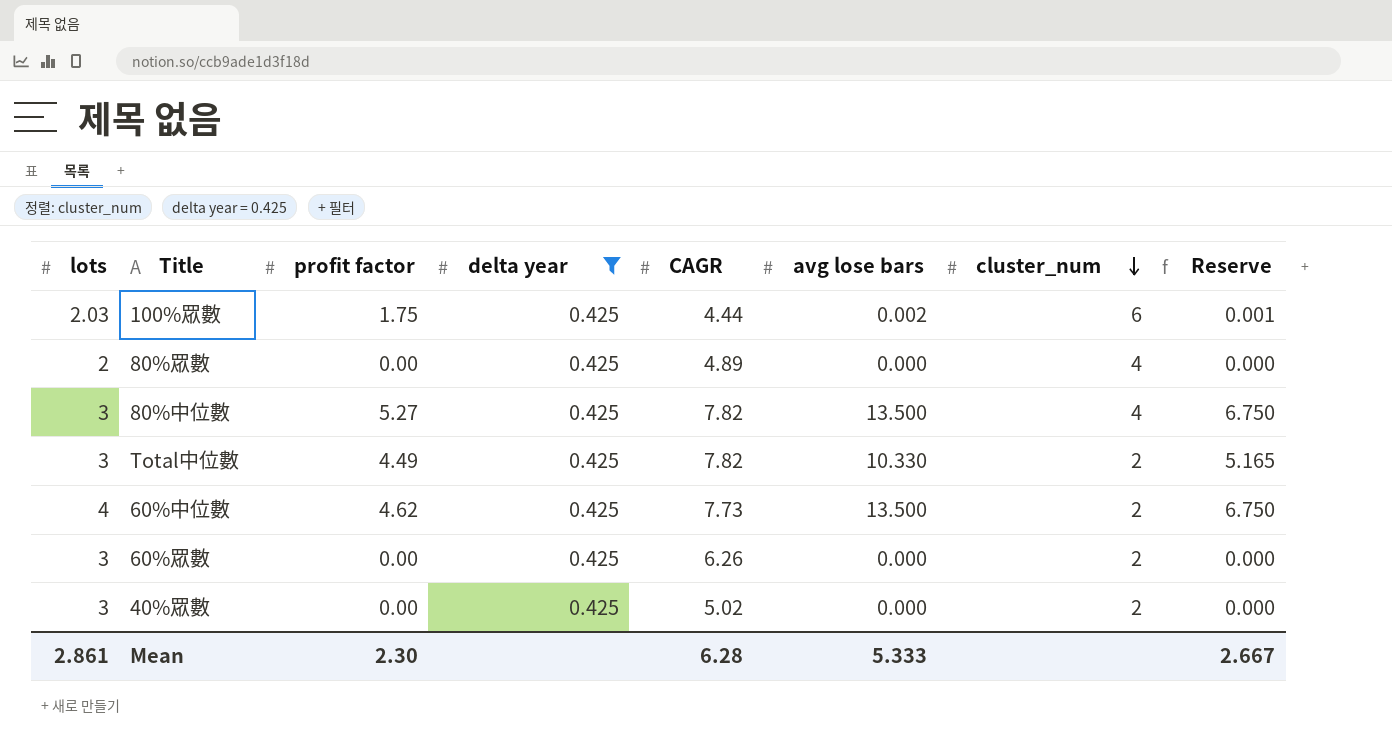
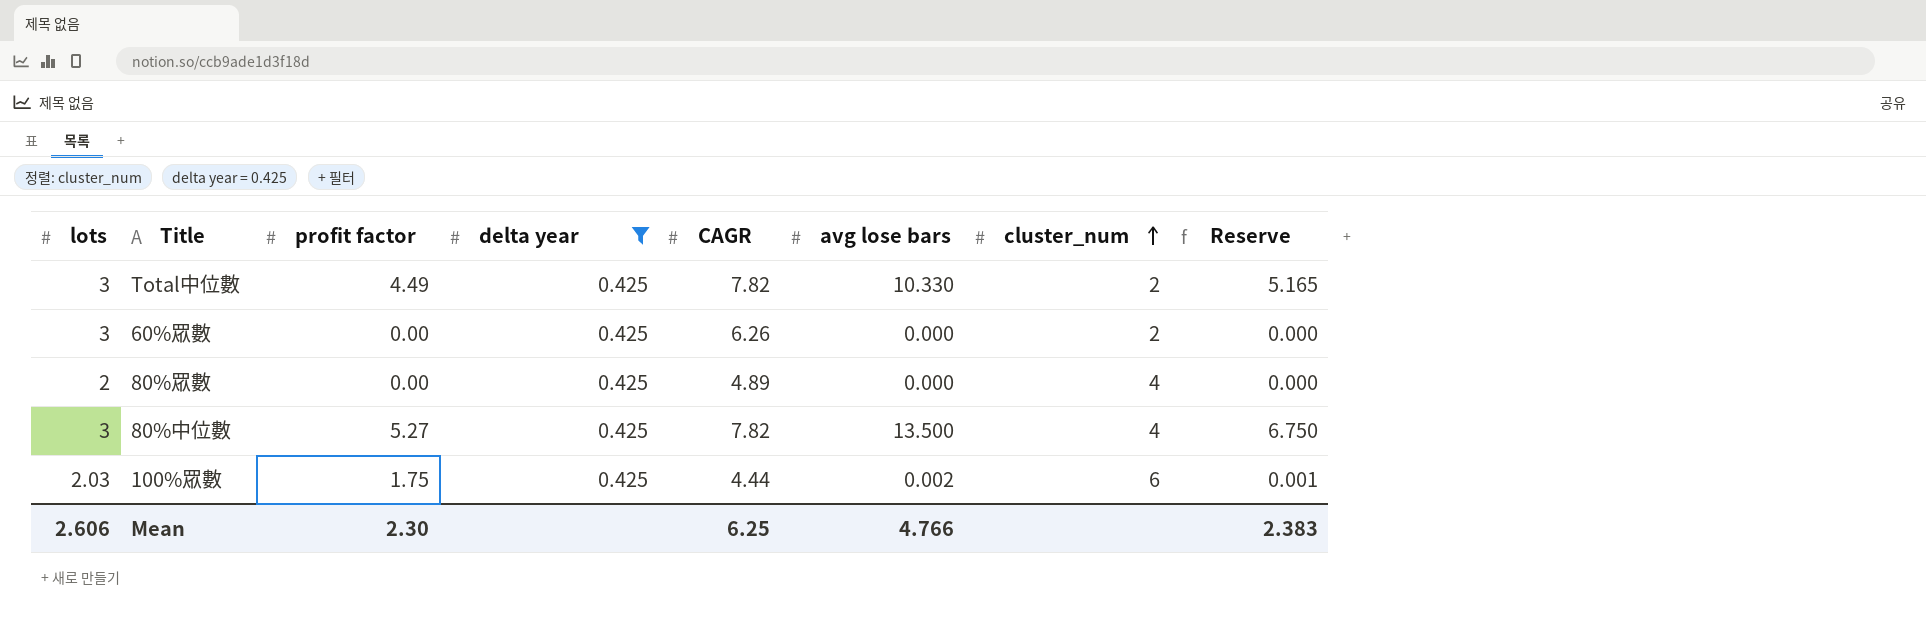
row order: cluster_num descending -> cluster_num ascending
row 60%中位數: 4 | 4.62 | 0.425 | 7.73 | 13.500 | 2 | 6.750 -> none
row 40%眾數: 3 | 0.00 | 0.425 | 5.02 | 0.000 | 2 | 0.000 -> none
Mean | lots: 2.861 -> 2.606
Mean | CAGR: 6.28 -> 6.25
Mean | avg lose bars: 5.333 -> 4.766
Mean | Reserve: 2.667 -> 2.383

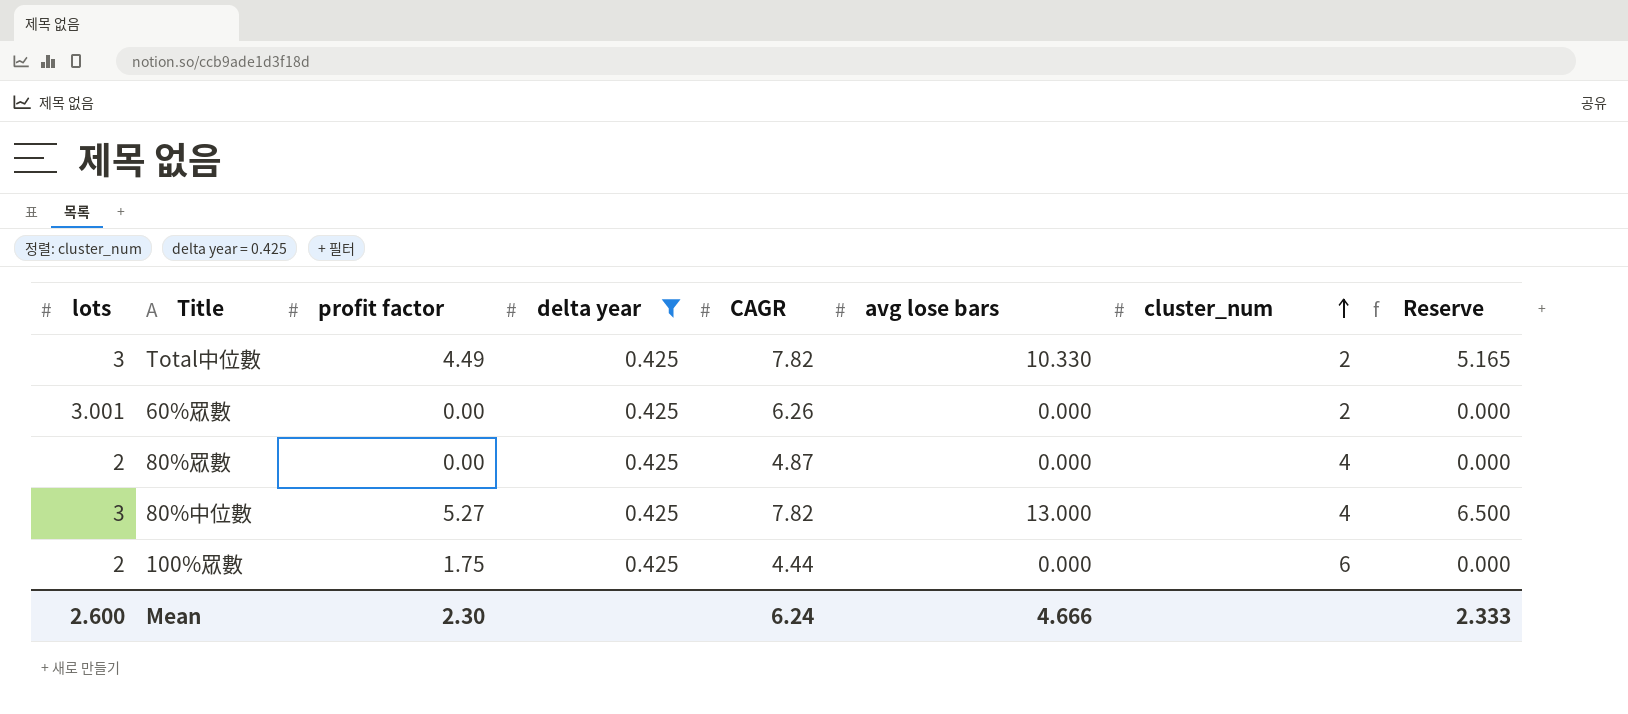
60%眾數 | lots: 3 -> 3.001
80%眾數 | CAGR: 4.89 -> 4.87
80%中位數 | avg lose bars: 13.500 -> 13.000
80%中位數 | Reserve: 6.750 -> 6.500
100%眾數 | lots: 2.03 -> 2
100%眾數 | avg lose bars: 0.002 -> 0.000
100%眾數 | Reserve: 0.001 -> 0.000
Mean | lots: 2.606 -> 2.600
Mean | CAGR: 6.25 -> 6.24
Mean | avg lose bars: 4.766 -> 4.666
Mean | Reserve: 2.383 -> 2.333

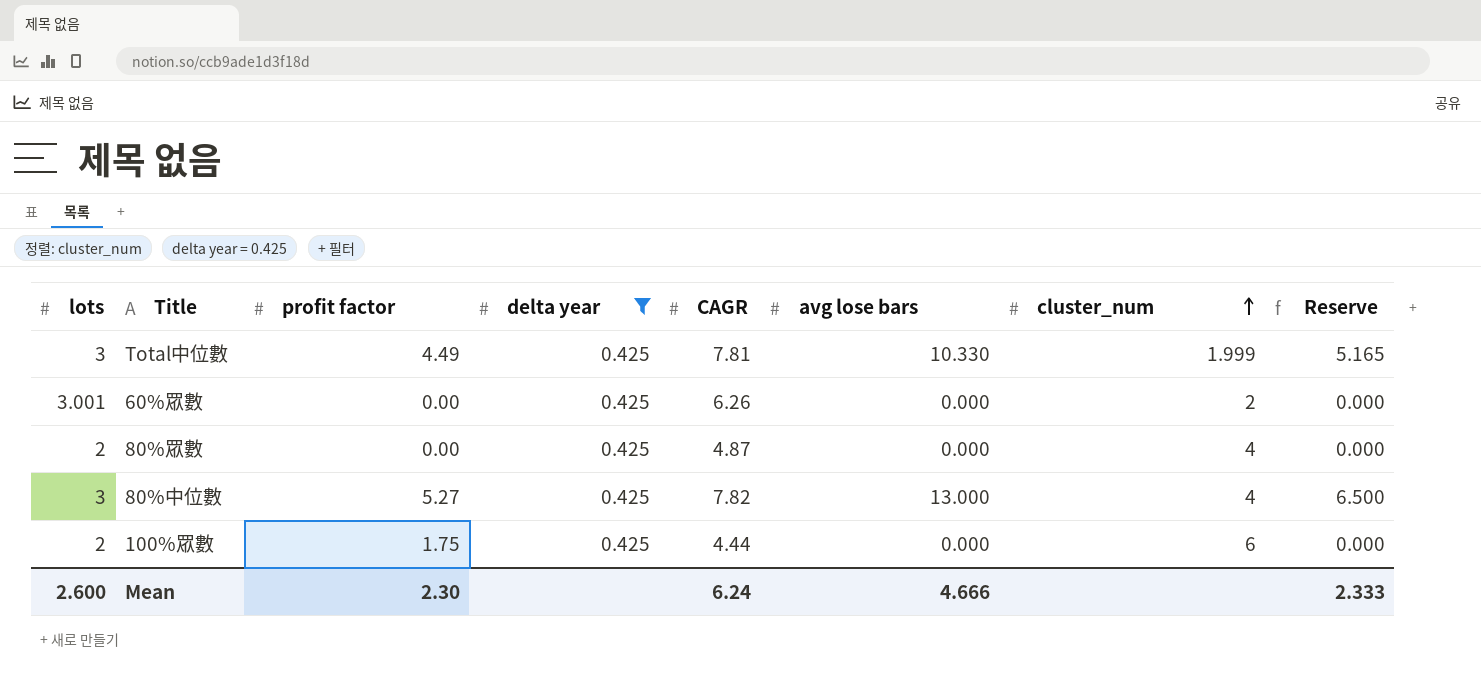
Total中位數 | CAGR: 7.82 -> 7.81
Total中位數 | cluster_num: 2 -> 1.999

